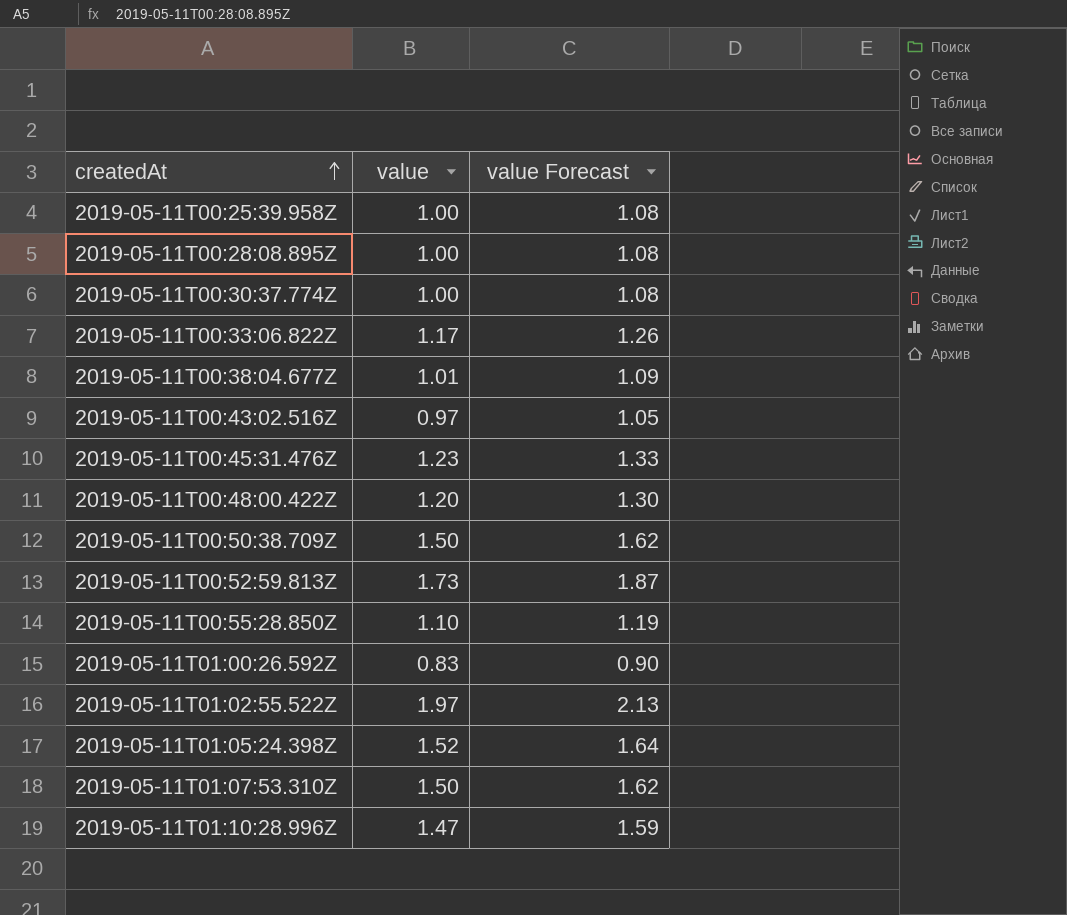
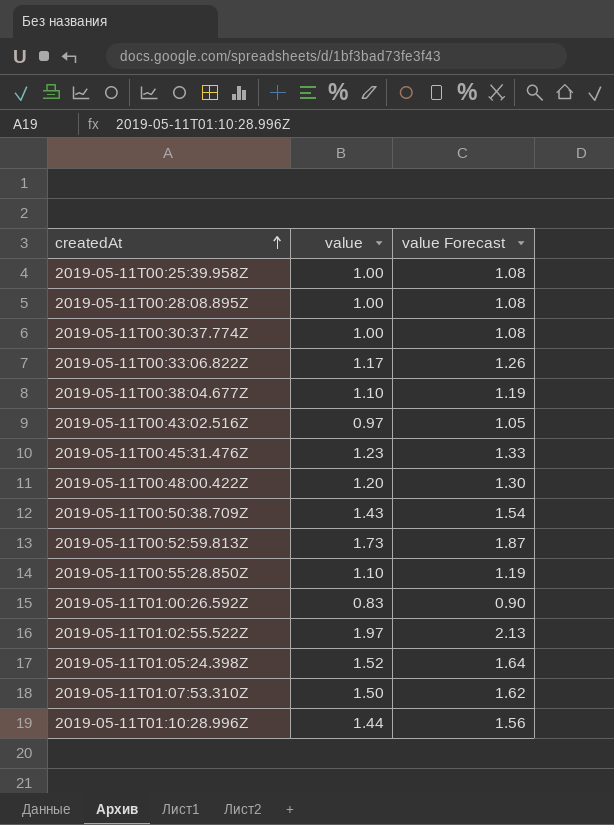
2019-05-11T00:38:04.677Z | value: 1.01 -> 1.10
2019-05-11T00:38:04.677Z | value Forecast: 1.09 -> 1.19
2019-05-11T00:50:38.709Z | value: 1.50 -> 1.43
2019-05-11T00:50:38.709Z | value Forecast: 1.62 -> 1.54
2019-05-11T01:10:28.996Z | value: 1.47 -> 1.44
2019-05-11T01:10:28.996Z | value Forecast: 1.59 -> 1.56

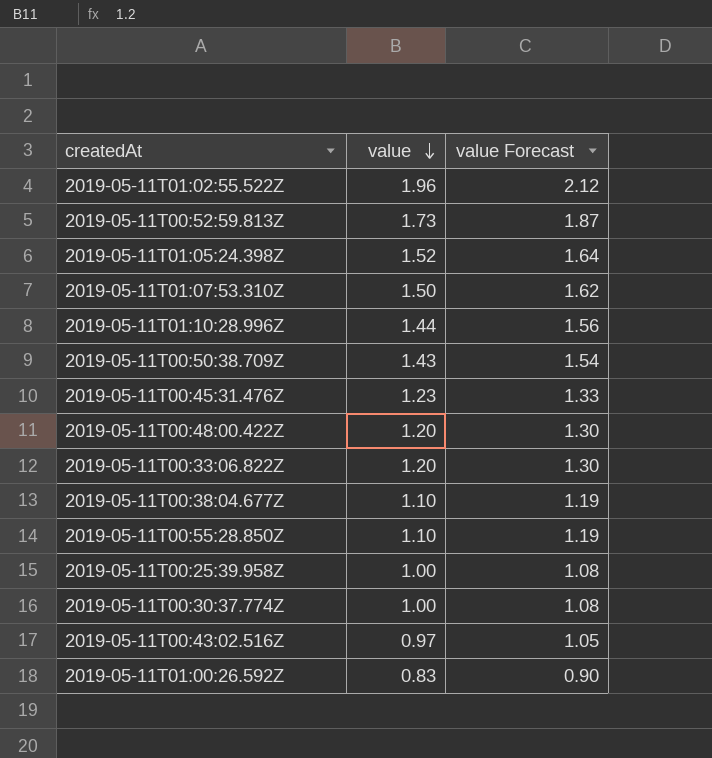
row order: createdAt ascending -> value descending
row 2019-05-11T00:28:08.895Z: 1.00 | 1.08 -> none
2019-05-11T01:02:55.522Z | value: 1.97 -> 1.96
2019-05-11T01:02:55.522Z | value Forecast: 2.13 -> 2.12
2019-05-11T00:33:06.822Z | value: 1.17 -> 1.20
2019-05-11T00:33:06.822Z | value Forecast: 1.26 -> 1.30

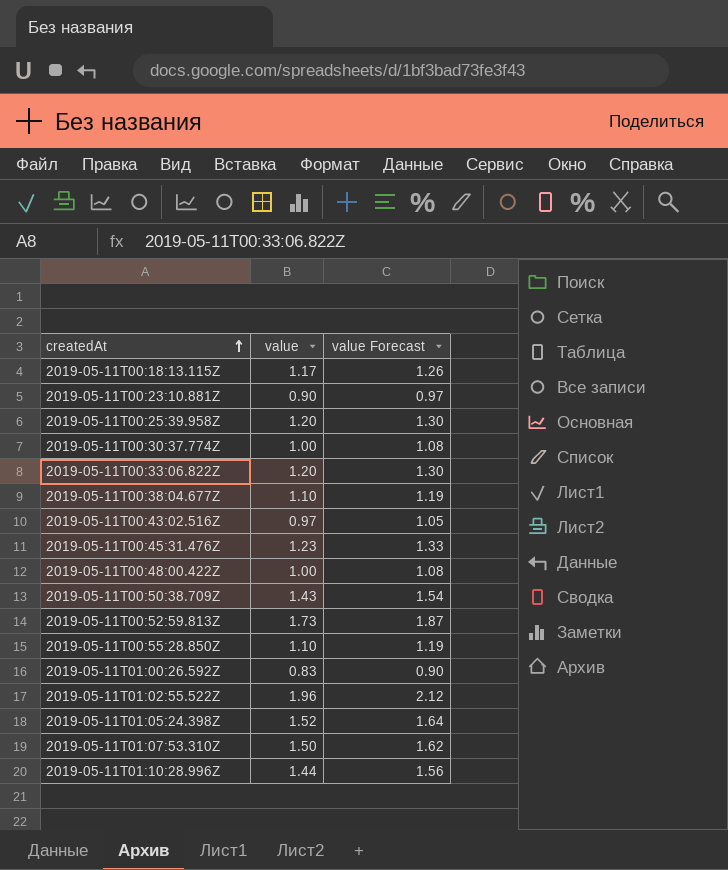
row order: value descending -> createdAt ascending
row 2019-05-11T00:18:13.115Z: none -> 1.17 | 1.26
row 2019-05-11T00:23:10.881Z: none -> 0.90 | 0.97
2019-05-11T00:25:39.958Z | value: 1.00 -> 1.20
2019-05-11T00:25:39.958Z | value Forecast: 1.08 -> 1.30
2019-05-11T00:48:00.422Z | value: 1.20 -> 1.00
2019-05-11T00:48:00.422Z | value Forecast: 1.30 -> 1.08

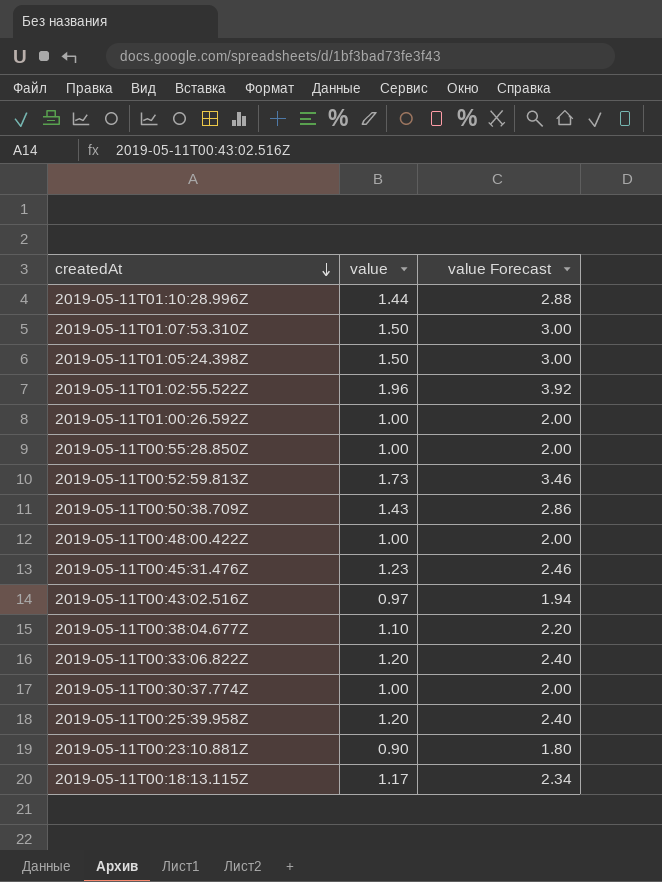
row order: createdAt ascending -> createdAt descending
column value Forecast | formula: [value] * 1.08 -> [value] * 2
2019-05-11T01:05:24.398Z | value: 1.52 -> 1.50
2019-05-11T01:00:26.592Z | value: 0.83 -> 1.00
2019-05-11T00:55:28.850Z | value: 1.10 -> 1.00

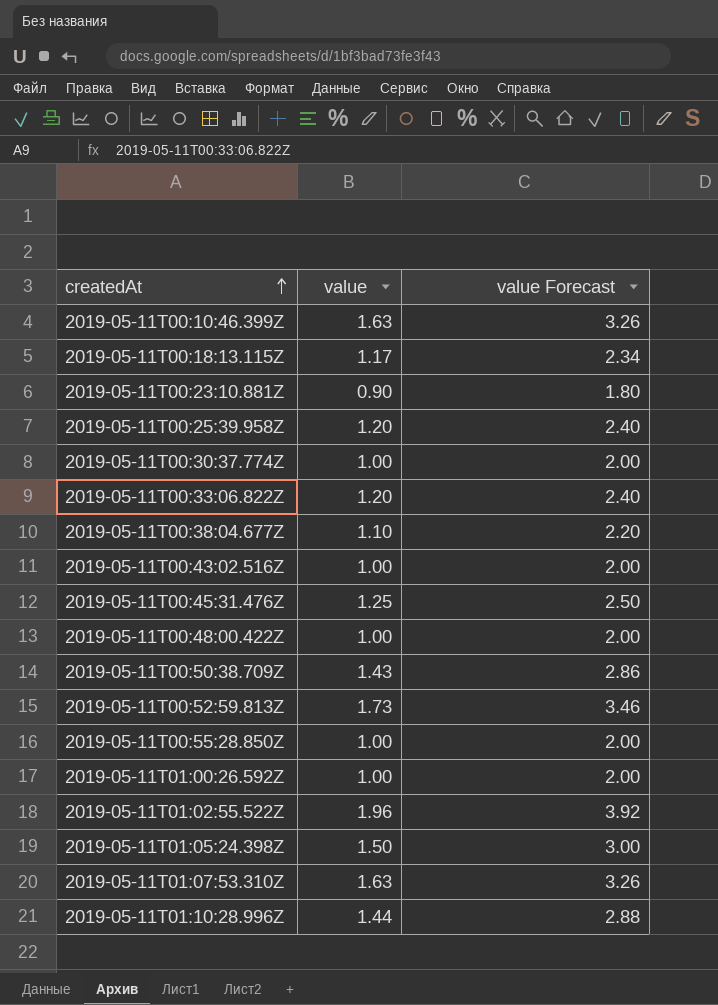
row order: createdAt descending -> createdAt ascending
row 2019-05-11T00:10:46.399Z: none -> 1.63 | 3.26
2019-05-11T00:43:02.516Z | value: 0.97 -> 1.00
2019-05-11T00:43:02.516Z | value Forecast: 1.94 -> 2.00
2019-05-11T00:45:31.476Z | value: 1.23 -> 1.25
2019-05-11T00:45:31.476Z | value Forecast: 2.46 -> 2.50
2019-05-11T01:07:53.310Z | value: 1.50 -> 1.63
2019-05-11T01:07:53.310Z | value Forecast: 3.00 -> 3.26

